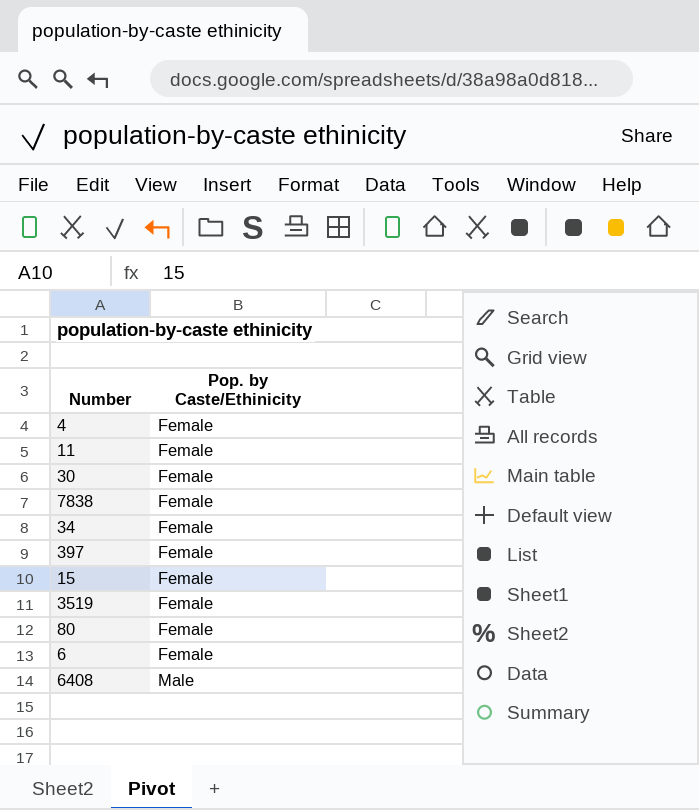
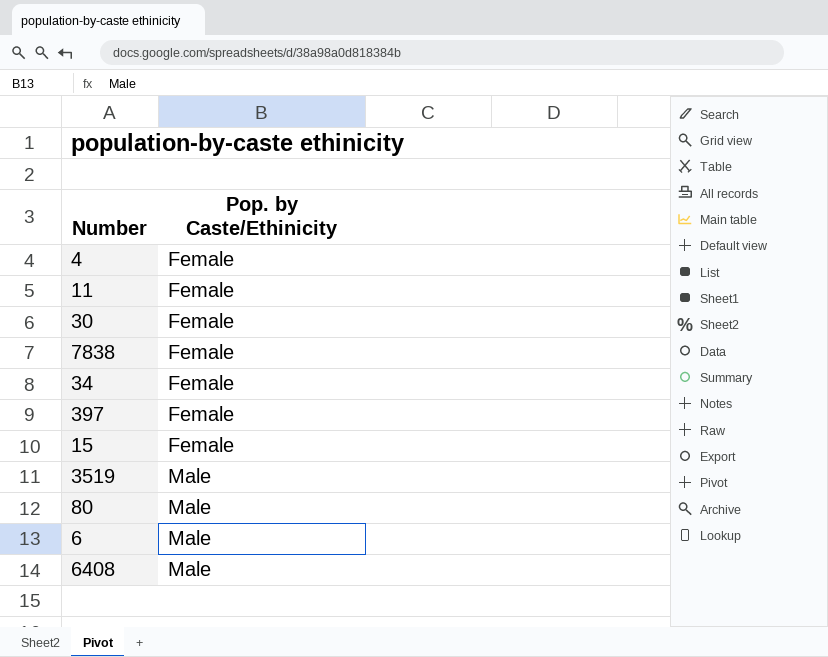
3519 | Pop. by Caste/Ethinicity: Female -> Male
80 | Pop. by Caste/Ethinicity: Female -> Male
6 | Pop. by Caste/Ethinicity: Female -> Male

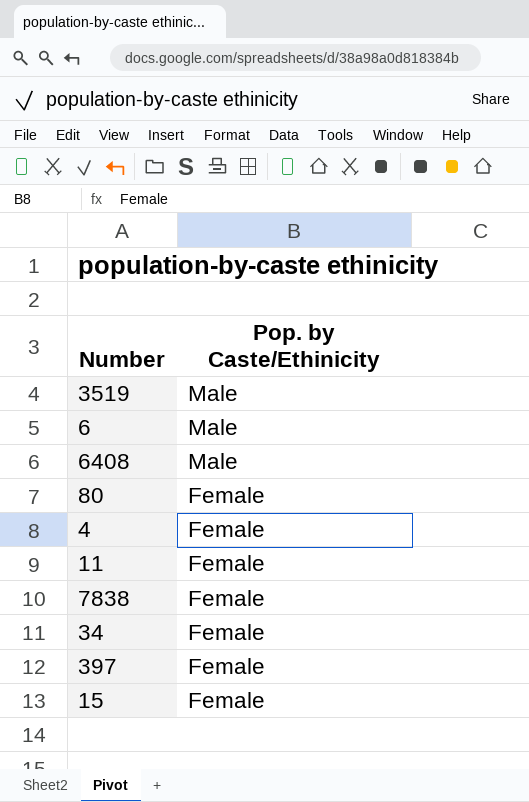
row order: Pop. by Caste/Ethinicity ascending -> Pop. by Caste/Ethinicity descending
row 30: Female -> none
80 | Pop. by Caste/Ethinicity: Male -> Female

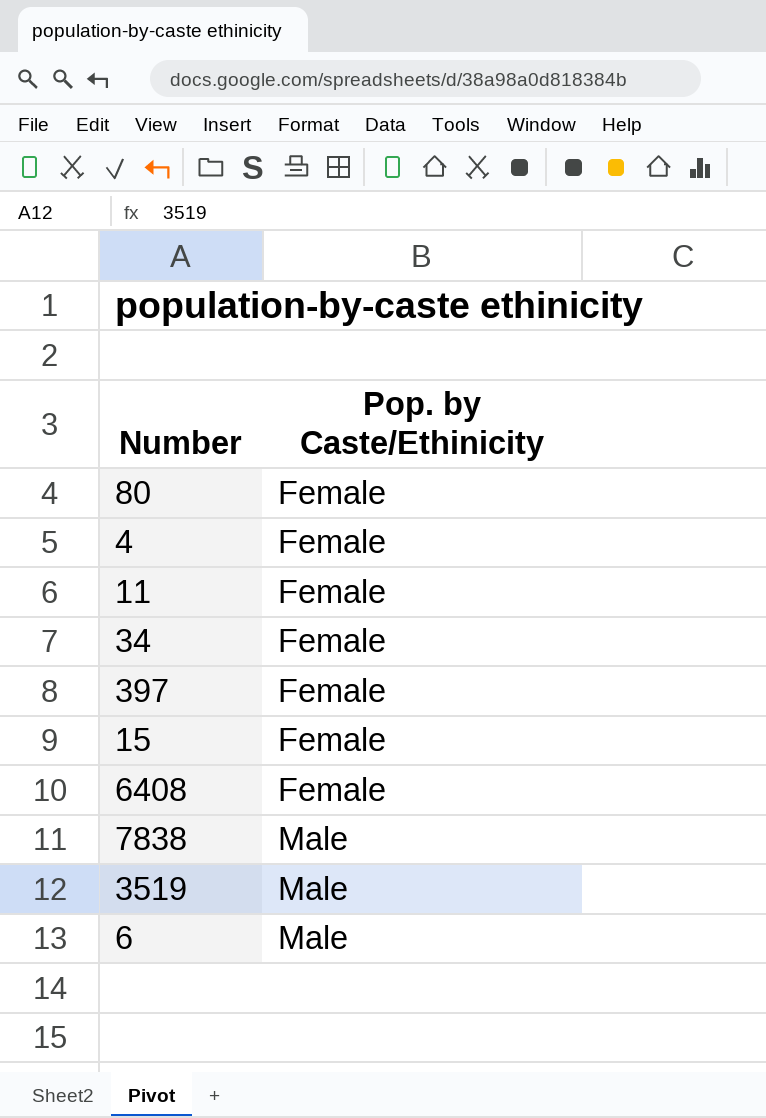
row order: Pop. by Caste/Ethinicity descending -> Pop. by Caste/Ethinicity ascending
6408 | Pop. by Caste/Ethinicity: Male -> Female
7838 | Pop. by Caste/Ethinicity: Female -> Male

